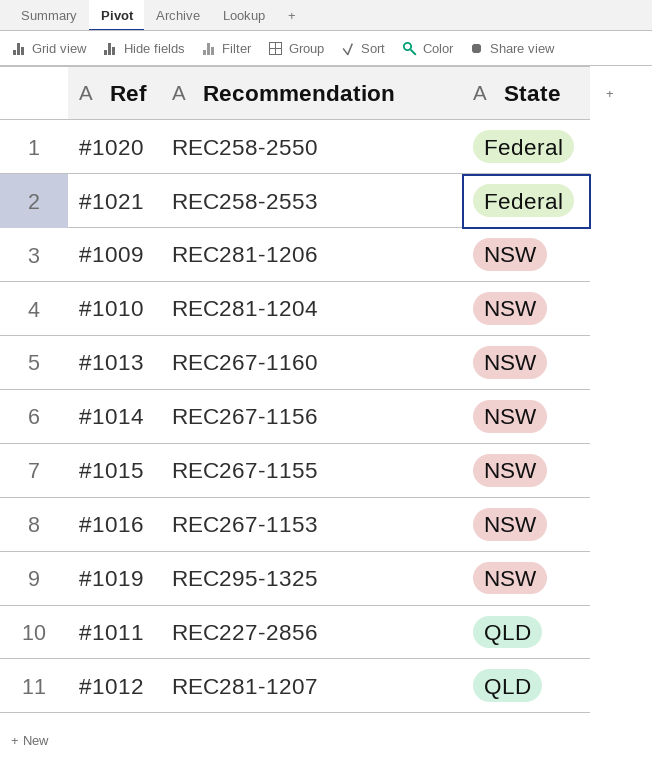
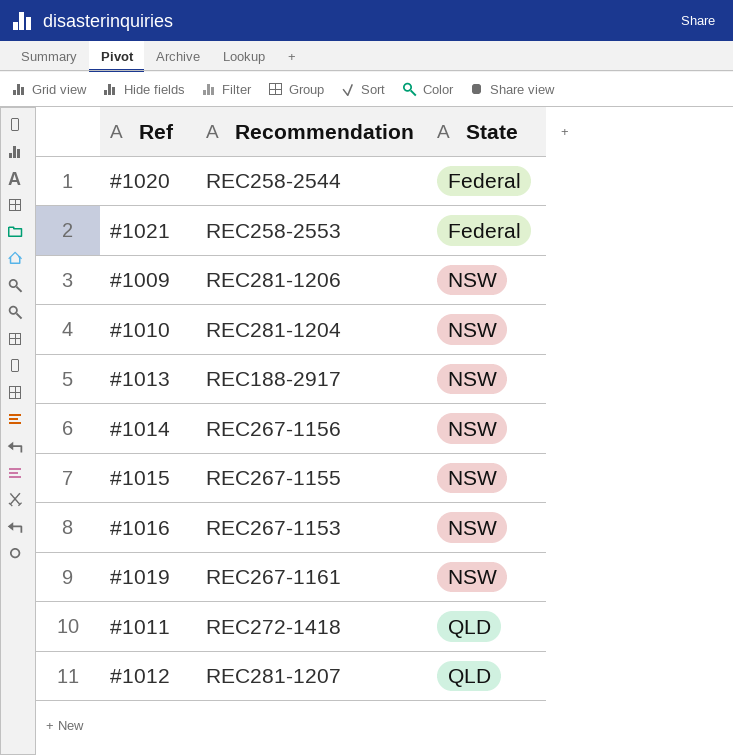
#1020 | Recommendation: REC258-2550 -> REC258-2544
#1013 | Recommendation: REC267-1160 -> REC188-2917
#1019 | Recommendation: REC295-1325 -> REC267-1161
#1011 | Recommendation: REC227-2856 -> REC272-1418

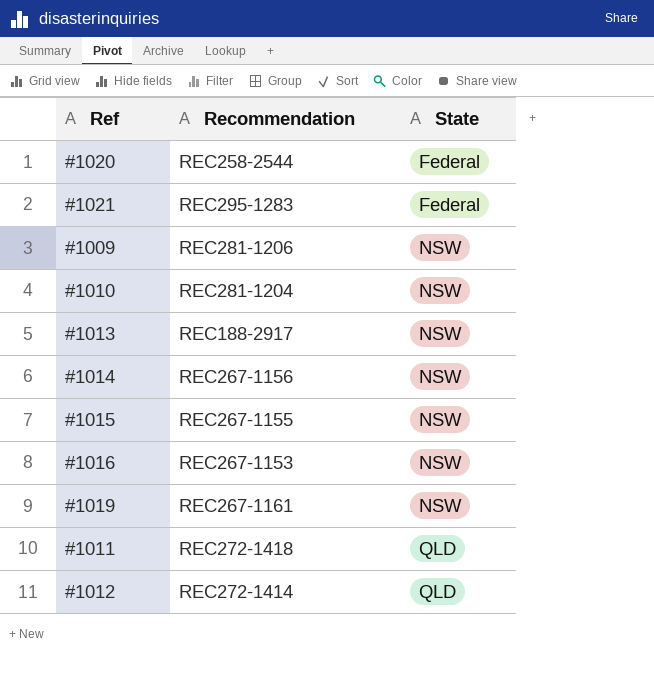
#1021 | Recommendation: REC258-2553 -> REC295-1283
#1012 | Recommendation: REC281-1207 -> REC272-1414

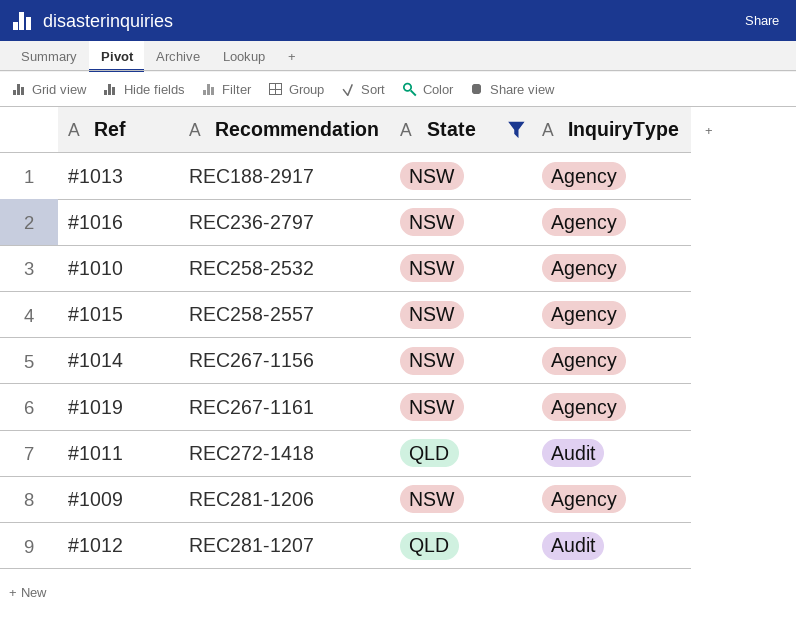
filter: none -> State != Federal
row order: State ascending -> Recommendation ascending
column InquiryType | position: none -> 4
#1016 | Recommendation: REC267-1153 -> REC236-2797
#1010 | Recommendation: REC281-1204 -> REC258-2532
#1015 | Recommendation: REC267-1155 -> REC258-2557
#1012 | Recommendation: REC272-1414 -> REC281-1207

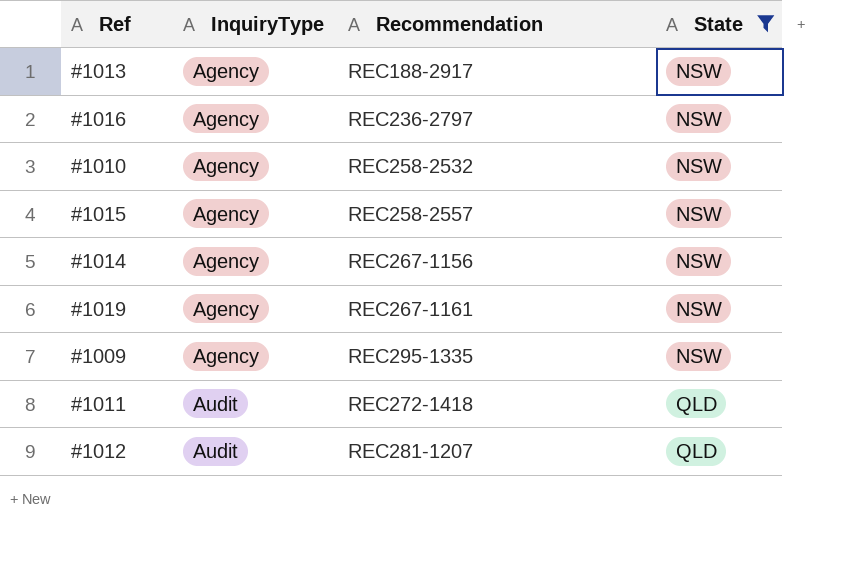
row order: Recommendation ascending -> InquiryType ascending
column InquiryType | position: 4 -> 2
#1009 | Recommendation: REC281-1206 -> REC295-1335

